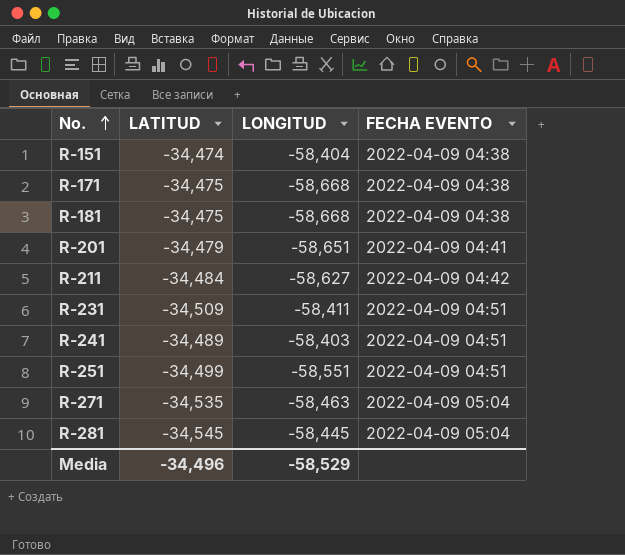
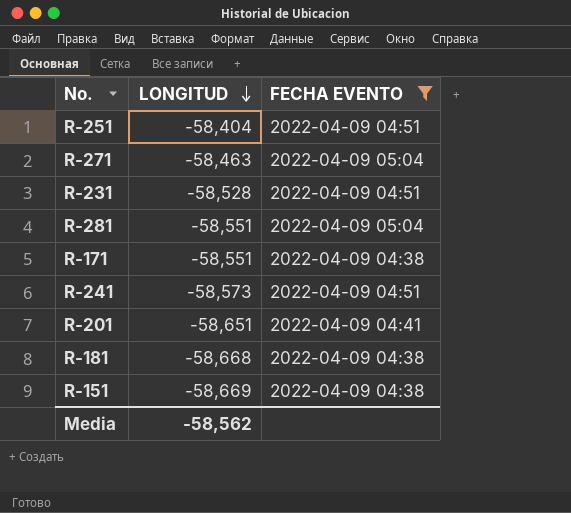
filter: none -> FECHA EVENTO != 2022-04-09 04:42
row order: No. ascending -> LONGITUD descending
column LATITUD | position: 2 -> none
R-251 | LONGITUD: -58,551 -> -58,404
R-231 | LONGITUD: -58,411 -> -58,528
R-281 | LONGITUD: -58,445 -> -58,551
R-171 | LONGITUD: -58,668 -> -58,551
R-241 | LONGITUD: -58,403 -> -58,573
R-151 | LONGITUD: -58,404 -> -58,669
Media | LONGITUD: -58,529 -> -58,562

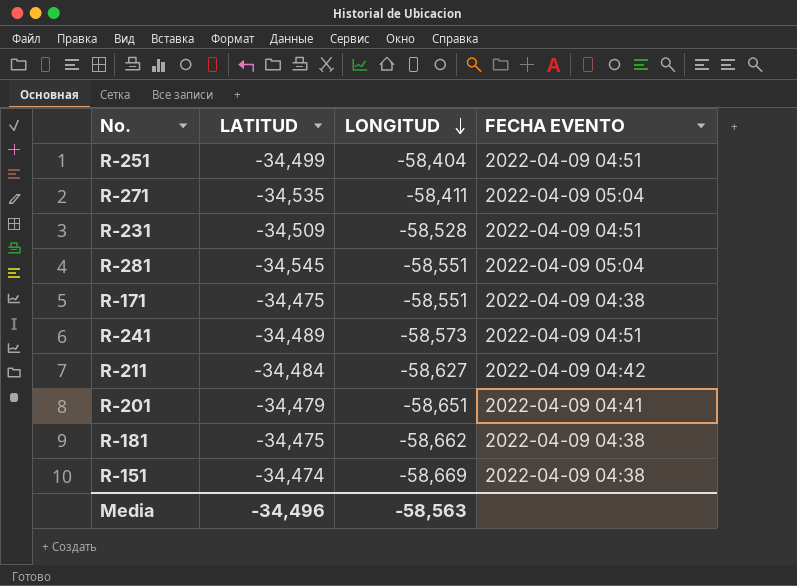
filter: FECHA EVENTO != 2022-04-09 04:42 -> none
column LATITUD | position: none -> 2
R-271 | LONGITUD: -58,463 -> -58,411
R-181 | LONGITUD: -58,668 -> -58,662
Media | LONGITUD: -58,562 -> -58,563

